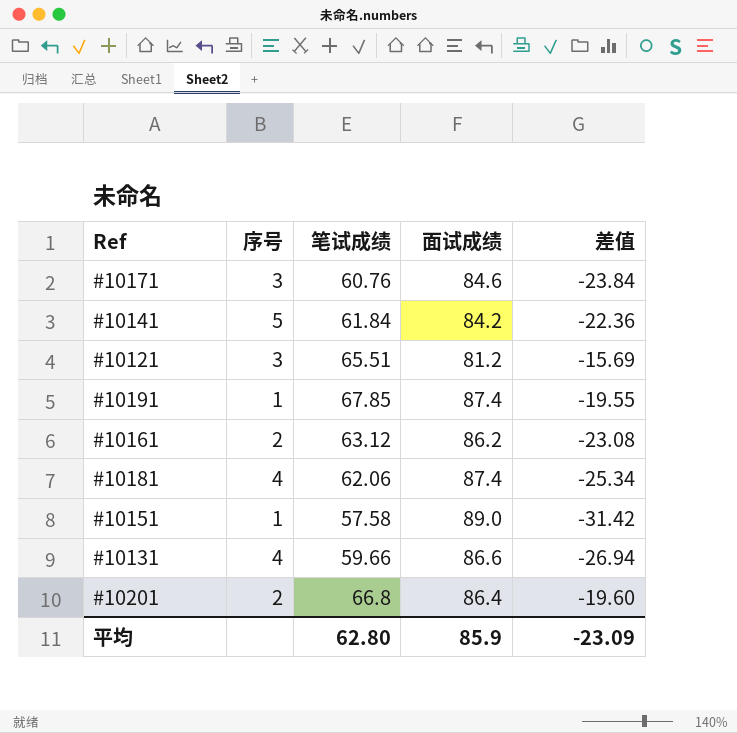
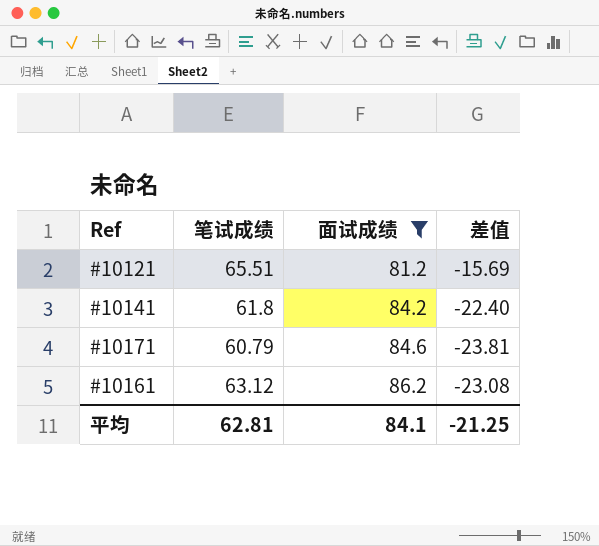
filter: none -> 面试成绩 <= 86.2
row order: none -> 面试成绩 ascending
column 序号 | position: 2 -> none
#10141 | 笔试成绩: 61.84 -> 61.8
#10141 | 差值: -22.36 -> -22.40
#10171 | 笔试成绩: 60.76 -> 60.79
#10171 | 差值: -23.84 -> -23.81
平均 | 笔试成绩: 62.80 -> 62.81
平均 | 面试成绩: 85.9 -> 84.1
平均 | 差值: -23.09 -> -21.25

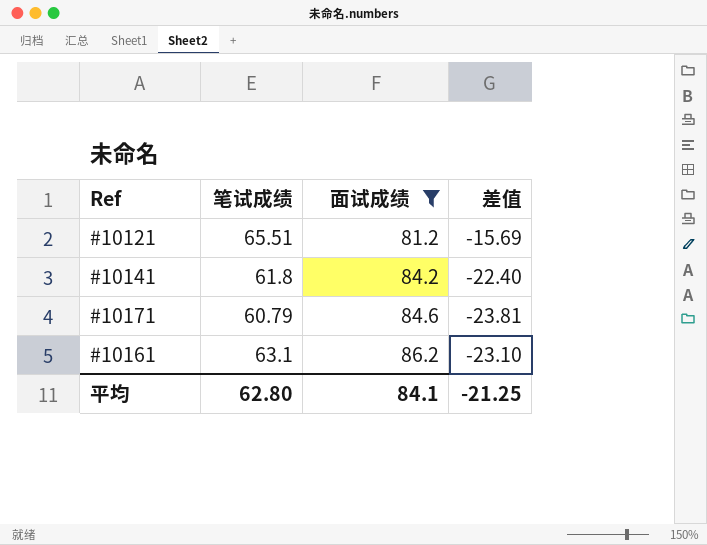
#10161 | 笔试成绩: 63.12 -> 63.1
#10161 | 差值: -23.08 -> -23.10
平均 | 笔试成绩: 62.81 -> 62.80

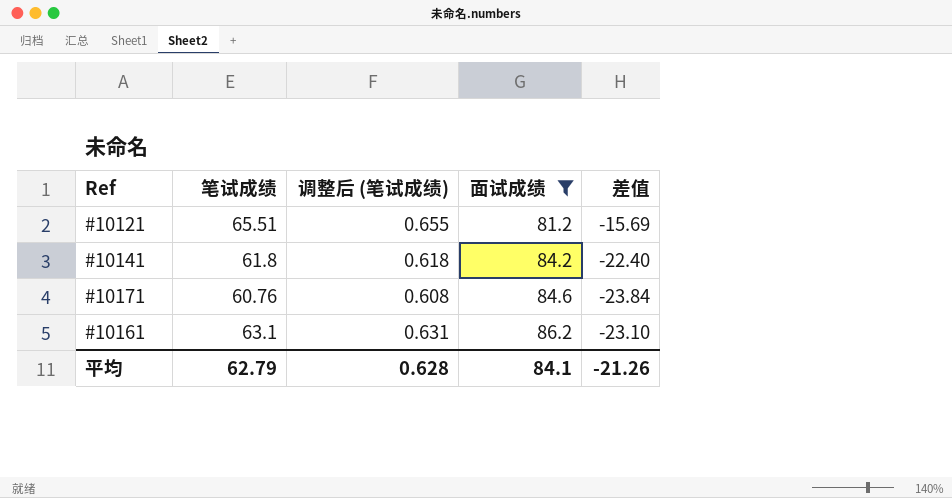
column 调整后 (笔试成绩) | formula: none -> [笔试成绩] * 0.01
#10171 | 笔试成绩: 60.79 -> 60.76
#10171 | 差值: -23.81 -> -23.84
平均 | 笔试成绩: 62.80 -> 62.79
平均 | 差值: -21.25 -> -21.26

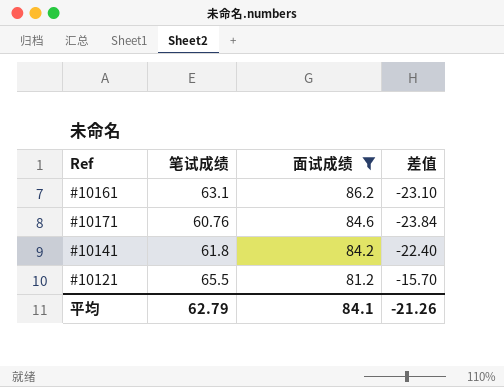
row order: 面试成绩 ascending -> 面试成绩 descending
column 调整后 (笔试成绩) | formula: [笔试成绩] * 0.01 -> none
#10121 | 笔试成绩: 65.51 -> 65.5
#10121 | 差值: -15.69 -> -15.70

